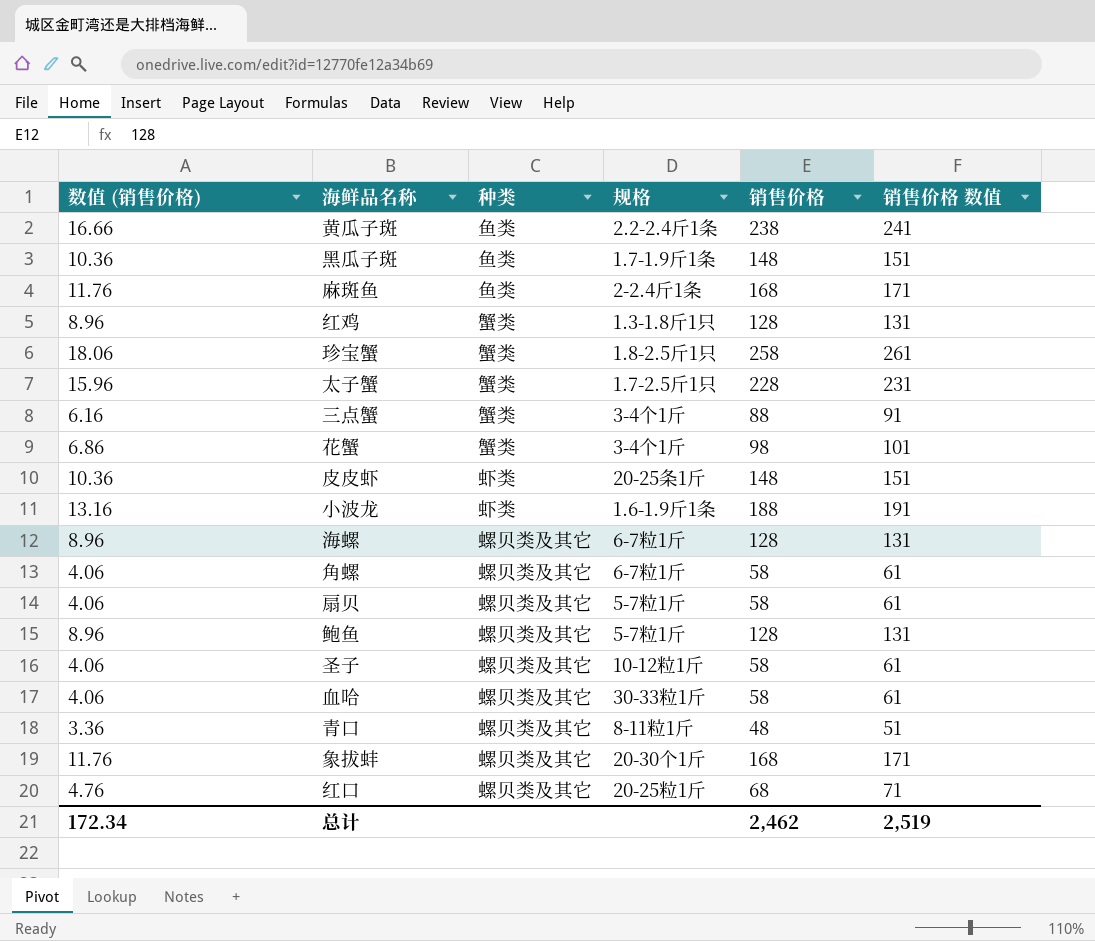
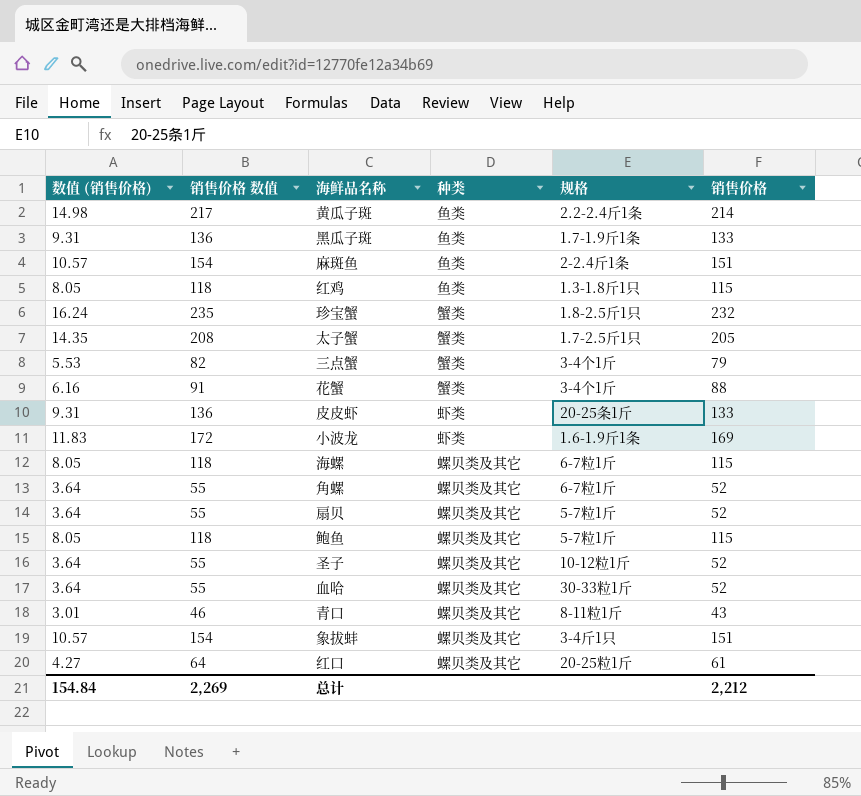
column 销售价格 数值 | position: 6 -> 2
黄瓜子斑 | 数值 (销售价格): 16.66 -> 14.98
黄瓜子斑 | 销售价格 数值: 241 -> 217
黄瓜子斑 | 销售价格: 238 -> 214
黑瓜子斑 | 数值 (销售价格): 10.36 -> 9.31
黑瓜子斑 | 销售价格 数值: 151 -> 136
黑瓜子斑 | 销售价格: 148 -> 133
麻斑鱼 | 数值 (销售价格): 11.76 -> 10.57
麻斑鱼 | 销售价格 数值: 171 -> 154
麻斑鱼 | 销售价格: 168 -> 151
红鸡 | 数值 (销售价格): 8.96 -> 8.05
红鸡 | 销售价格 数值: 131 -> 118
红鸡 | 种类: 蟹类 -> 鱼类
红鸡 | 销售价格: 128 -> 115
珍宝蟹 | 数值 (销售价格): 18.06 -> 16.24
珍宝蟹 | 销售价格 数值: 261 -> 235
珍宝蟹 | 销售价格: 258 -> 232
太子蟹 | 数值 (销售价格): 15.96 -> 14.35
太子蟹 | 销售价格 数值: 231 -> 208
太子蟹 | 销售价格: 228 -> 205
三点蟹 | 数值 (销售价格): 6.16 -> 5.53
三点蟹 | 销售价格 数值: 91 -> 82
三点蟹 | 销售价格: 88 -> 79
花蟹 | 数值 (销售价格): 6.86 -> 6.16
花蟹 | 销售价格 数值: 101 -> 91
花蟹 | 销售价格: 98 -> 88
皮皮虾 | 数值 (销售价格): 10.36 -> 9.31
皮皮虾 | 销售价格 数值: 151 -> 136
皮皮虾 | 销售价格: 148 -> 133
小波龙 | 数值 (销售价格): 13.16 -> 11.83
小波龙 | 销售价格 数值: 191 -> 172
小波龙 | 销售价格: 188 -> 169
海螺 | 数值 (销售价格): 8.96 -> 8.05
海螺 | 销售价格 数值: 131 -> 118
海螺 | 销售价格: 128 -> 115
角螺 | 数值 (销售价格): 4.06 -> 3.64
角螺 | 销售价格 数值: 61 -> 55
角螺 | 销售价格: 58 -> 52
扇贝 | 数值 (销售价格): 4.06 -> 3.64
扇贝 | 销售价格 数值: 61 -> 55
扇贝 | 销售价格: 58 -> 52
鲍鱼 | 数值 (销售价格): 8.96 -> 8.05
鲍鱼 | 销售价格 数值: 131 -> 118
鲍鱼 | 销售价格: 128 -> 115
圣子 | 数值 (销售价格): 4.06 -> 3.64
圣子 | 销售价格 数值: 61 -> 55
圣子 | 销售价格: 58 -> 52
血哈 | 数值 (销售价格): 4.06 -> 3.64
血哈 | 销售价格 数值: 61 -> 55
血哈 | 销售价格: 58 -> 52
青口 | 数值 (销售价格): 3.36 -> 3.01
青口 | 销售价格 数值: 51 -> 46
青口 | 销售价格: 48 -> 43
象拔蚌 | 数值 (销售价格): 11.76 -> 10.57
象拔蚌 | 销售价格 数值: 171 -> 154
象拔蚌 | 规格: 20-30个1斤 -> 3-4斤1只
象拔蚌 | 销售价格: 168 -> 151
红口 | 数值 (销售价格): 4.76 -> 4.27
红口 | 销售价格 数值: 71 -> 64
红口 | 销售价格: 68 -> 61
总计 | 数值 (销售价格): 172.34 -> 154.84
总计 | 销售价格 数值: 2,519 -> 2,269
总计 | 销售价格: 2,462 -> 2,212

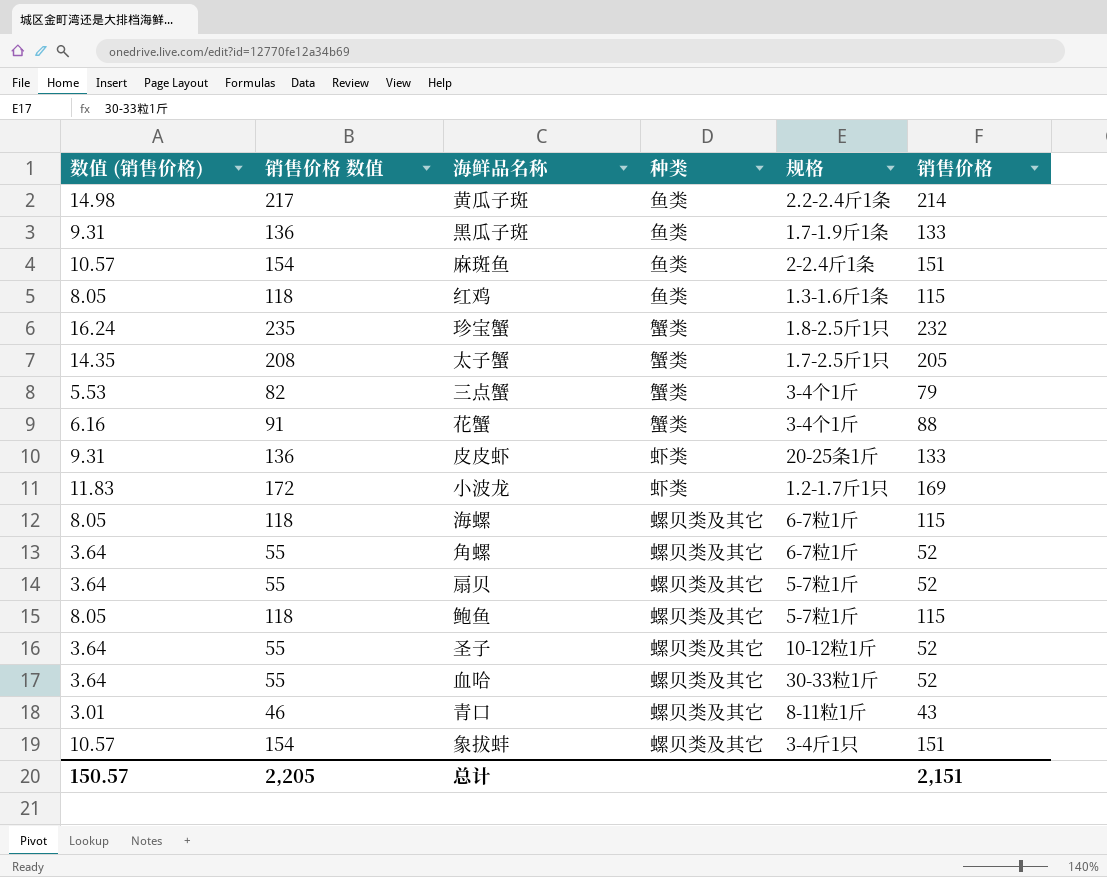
row 红口: 4.27 | 64 | 螺贝类及其它 | 20-25粒1斤 | 61 -> none
红鸡 | 规格: 1.3-1.8斤1只 -> 1.3-1.6斤1条
小波龙 | 规格: 1.6-1.9斤1条 -> 1.2-1.7斤1只
总计 | 数值 (销售价格): 154.84 -> 150.57
总计 | 销售价格 数值: 2,269 -> 2,205
总计 | 销售价格: 2,212 -> 2,151

